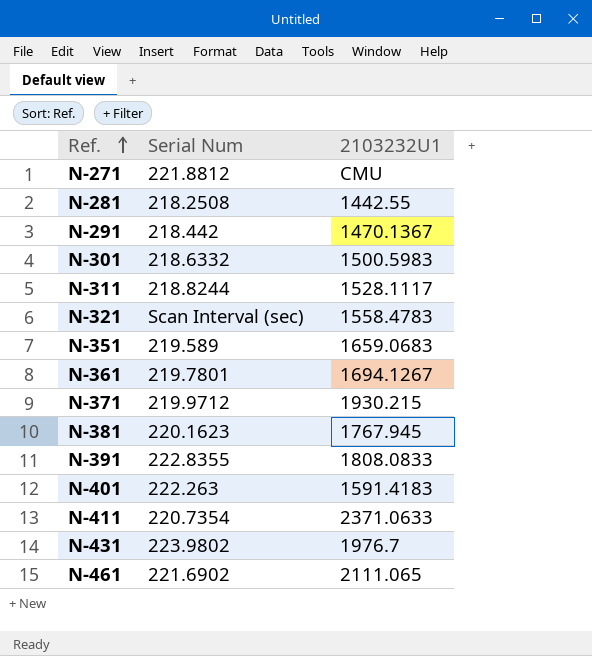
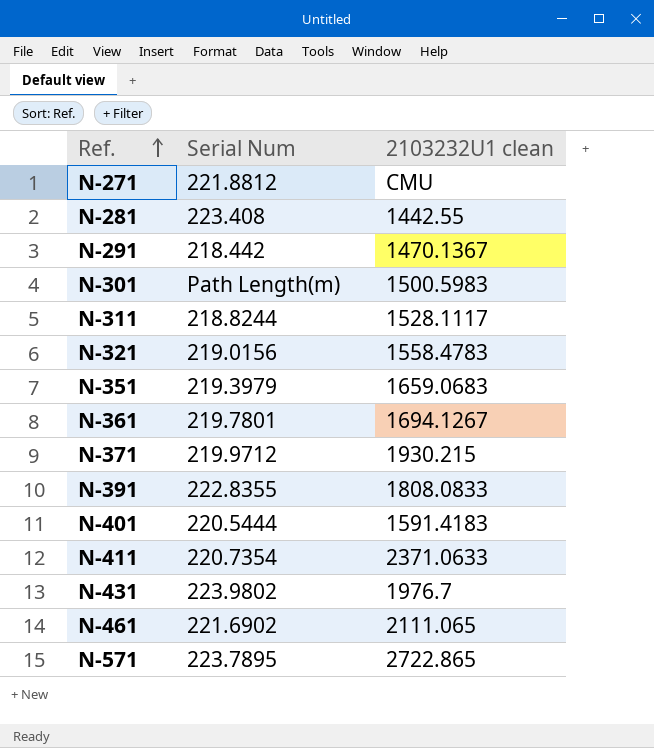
column name: 2103232U1 -> 2103232U1 clean
row N-381: 220.1623 | 1767.945 -> none
N-281 | Serial Num: 218.2508 -> 223.408
N-301 | Serial Num: 218.6332 -> Path Length(m)
N-321 | Serial Num: Scan Interval (sec) -> 219.0156
N-351 | Serial Num: 219.589 -> 219.3979
N-401 | Serial Num: 222.263 -> 220.5444
row N-571: none -> 223.7895 | 2722.865

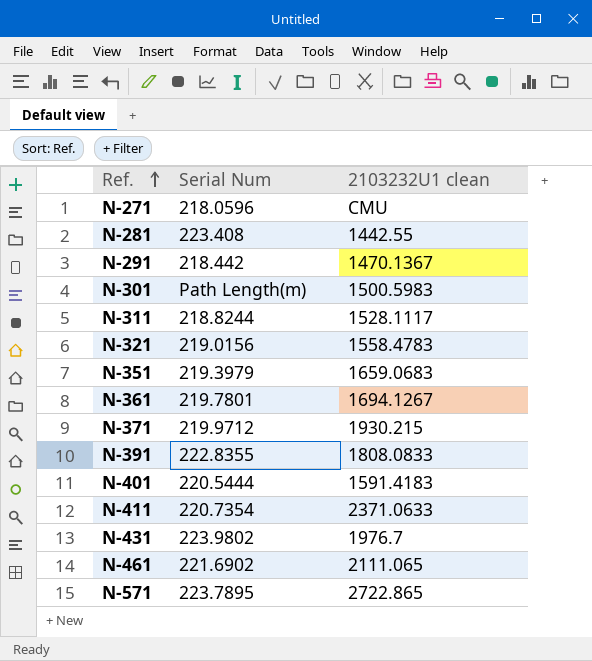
N-271 | Serial Num: 221.8812 -> 218.0596

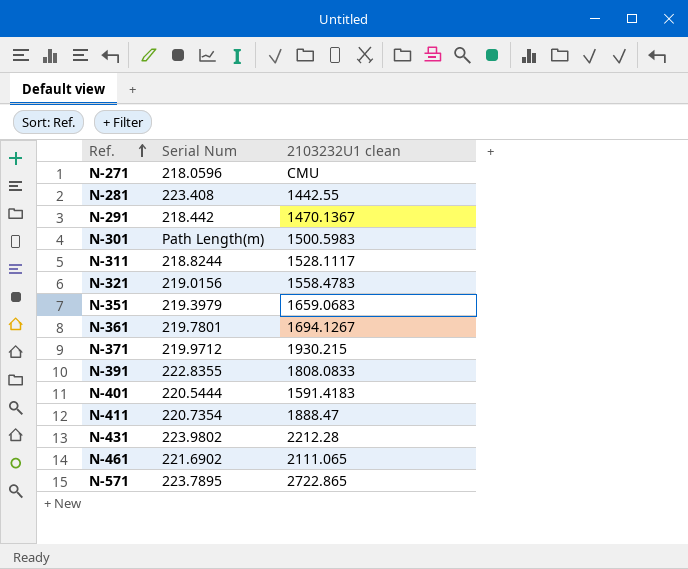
N-411 | 2103232U1 clean: 2371.0633 -> 1888.47
N-431 | 2103232U1 clean: 1976.7 -> 2212.28

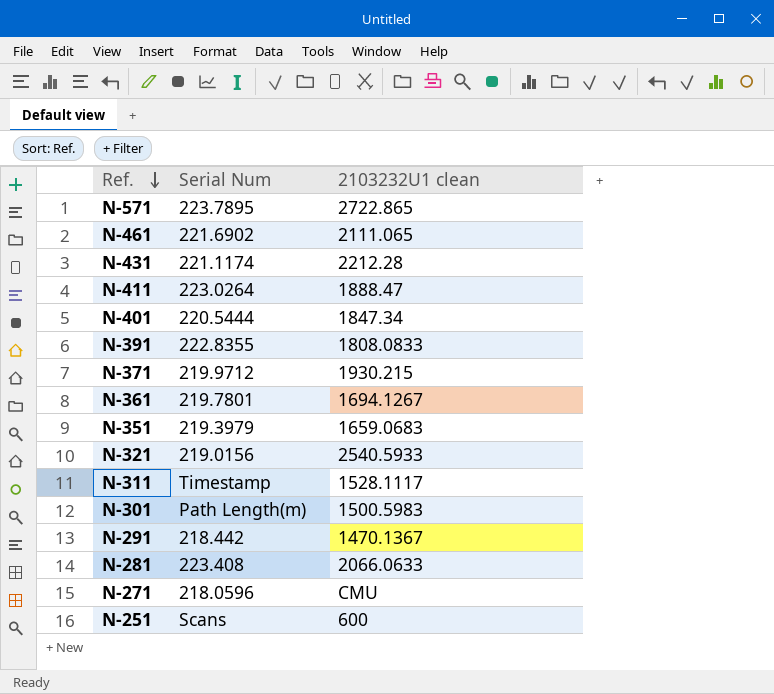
row order: Ref. ascending -> Ref. descending
N-431 | Serial Num: 223.9802 -> 221.1174
N-411 | Serial Num: 220.7354 -> 223.0264
N-401 | 2103232U1 clean: 1591.4183 -> 1847.34
N-321 | 2103232U1 clean: 1558.4783 -> 2540.5933
N-311 | Serial Num: 218.8244 -> Timestamp
N-281 | 2103232U1 clean: 1442.55 -> 2066.0633
row N-251: none -> Scans | 600

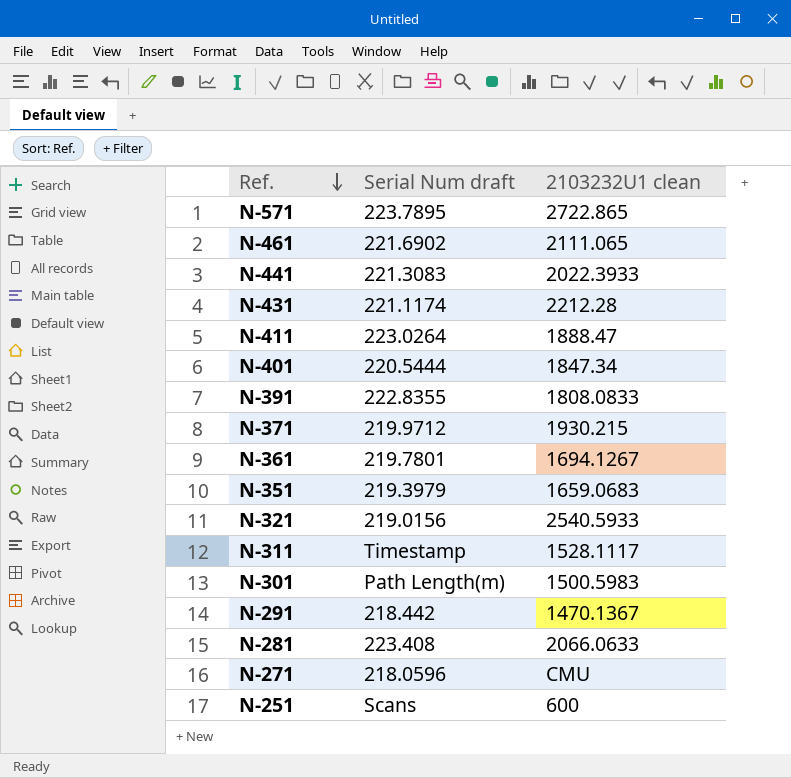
column name: Serial Num -> Serial Num draft
row N-441: none -> 221.3083 | 2022.3933

